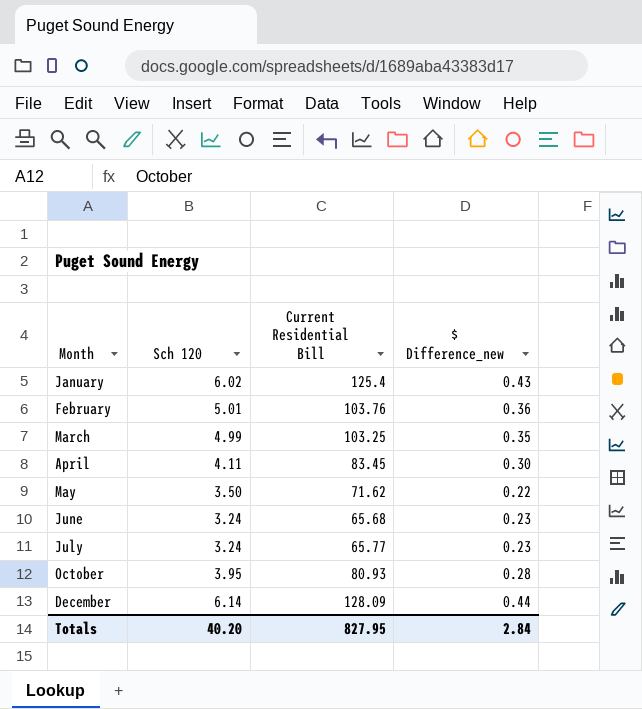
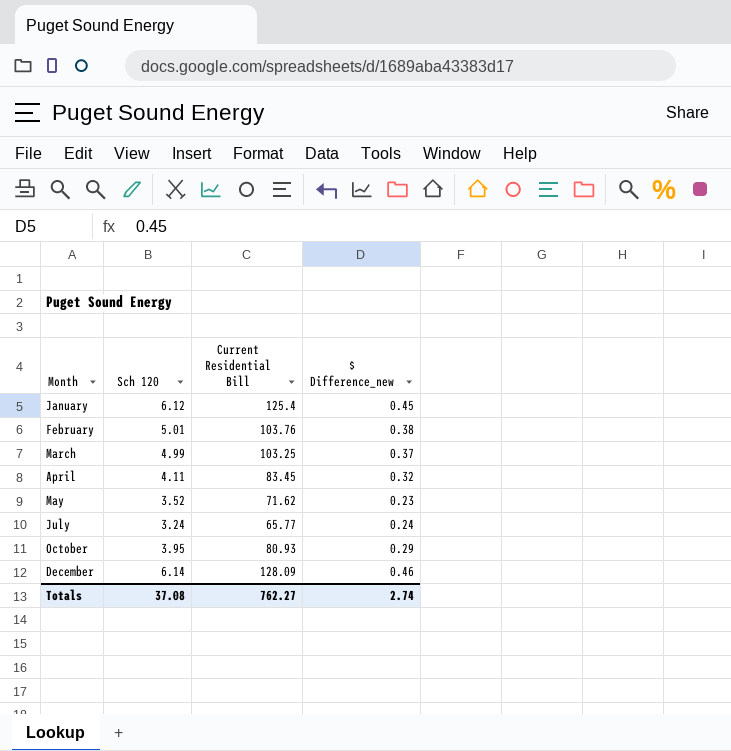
row June: 3.24 | 65.68 | 0.23 -> none
January | Sch 120: 6.02 -> 6.12
January | $ Difference_new: 0.43 -> 0.45
February | $ Difference_new: 0.36 -> 0.38
March | $ Difference_new: 0.35 -> 0.37
April | $ Difference_new: 0.30 -> 0.32
May | Sch 120: 3.50 -> 3.52
May | $ Difference_new: 0.22 -> 0.23
July | $ Difference_new: 0.23 -> 0.24
October | $ Difference_new: 0.28 -> 0.29
December | $ Difference_new: 0.44 -> 0.46
Totals | Sch 120: 40.20 -> 37.08
Totals | Current Residential Bill: 827.95 -> 762.27
Totals | $ Difference_new: 2.84 -> 2.74

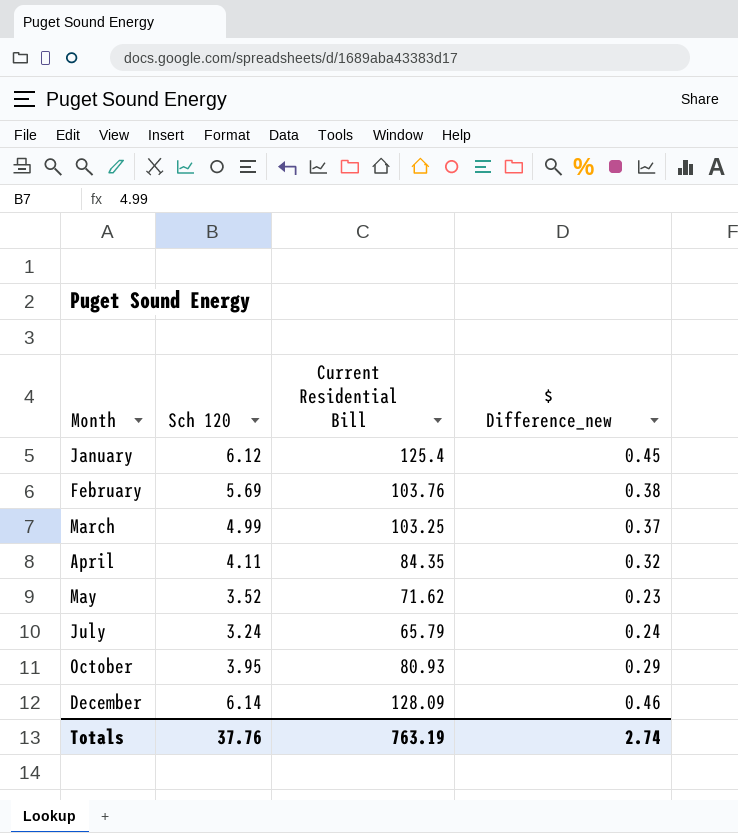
February | Sch 120: 5.01 -> 5.69
April | Current Residential Bill: 83.45 -> 84.35
July | Current Residential Bill: 65.77 -> 65.79
Totals | Sch 120: 37.08 -> 37.76
Totals | Current Residential Bill: 762.27 -> 763.19

